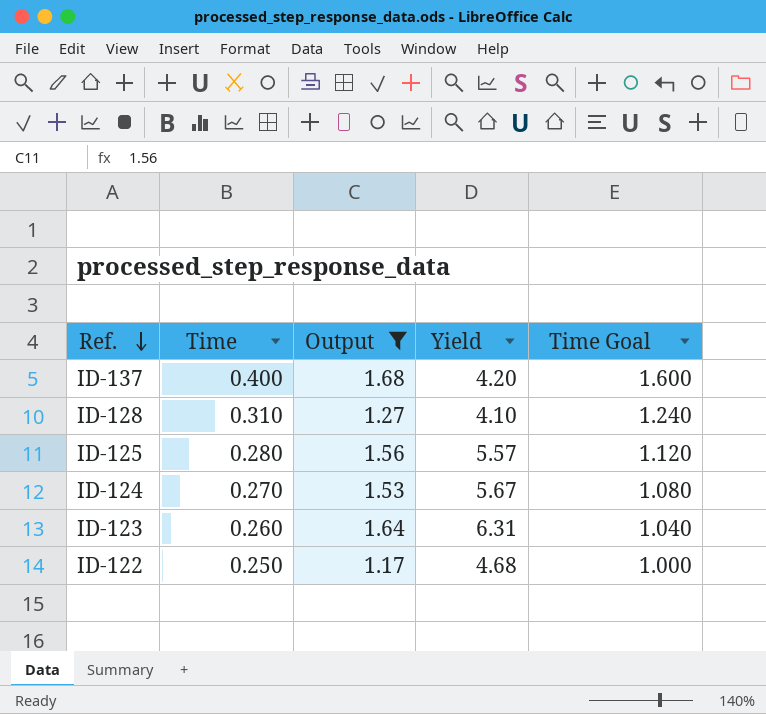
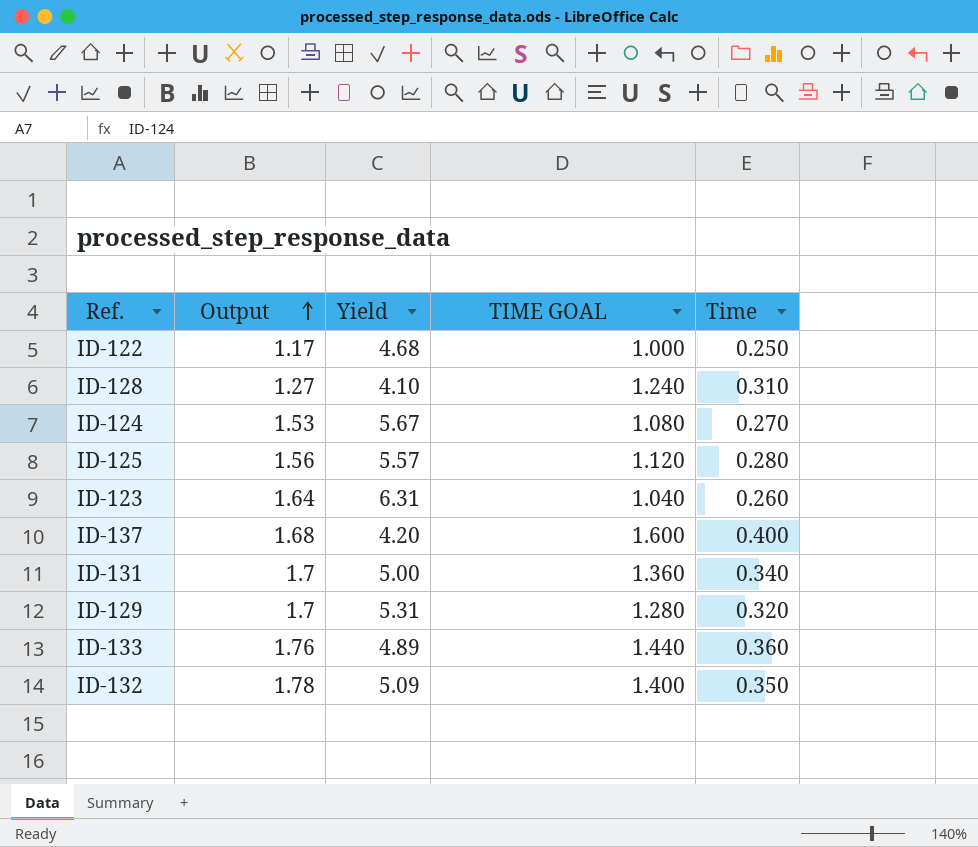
filter: Output <= 1.68 -> none
row order: Ref. descending -> Output ascending
column name: Time Goal -> TIME GOAL
column Time | position: 2 -> 5

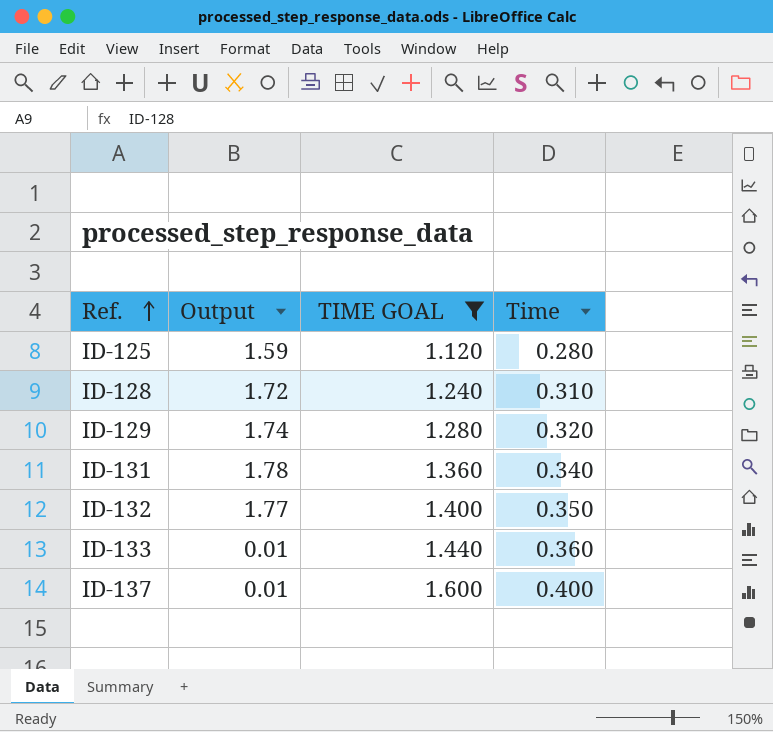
filter: none -> TIME GOAL >= 1.120
row order: Output ascending -> Ref. ascending
column Yield | formula: [Output] / [Time] -> none
ID-125 | Output: 1.56 -> 1.59
ID-128 | Output: 1.27 -> 1.72
ID-129 | Output: 1.7 -> 1.74
ID-131 | Output: 1.7 -> 1.78
ID-132 | Output: 1.78 -> 1.77
ID-133 | Output: 1.76 -> 0.01
ID-137 | Output: 1.68 -> 0.01

